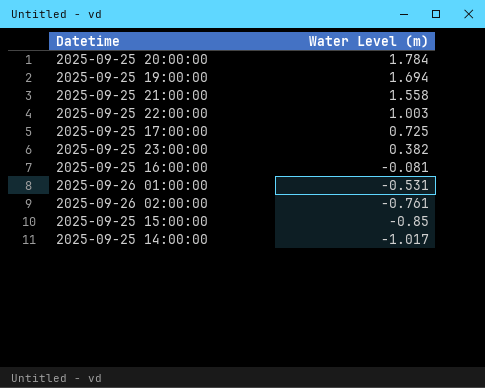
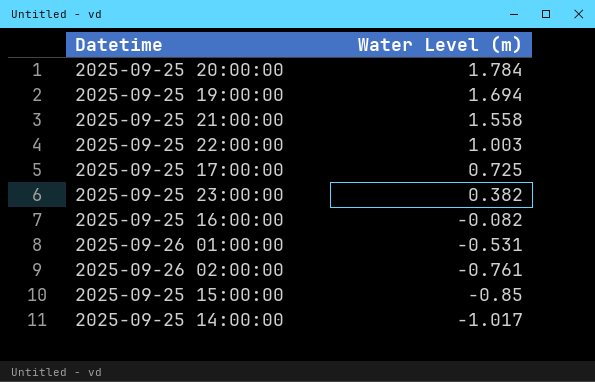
2025-09-25 16:00:00 | Water Level (m): -0.081 -> -0.082

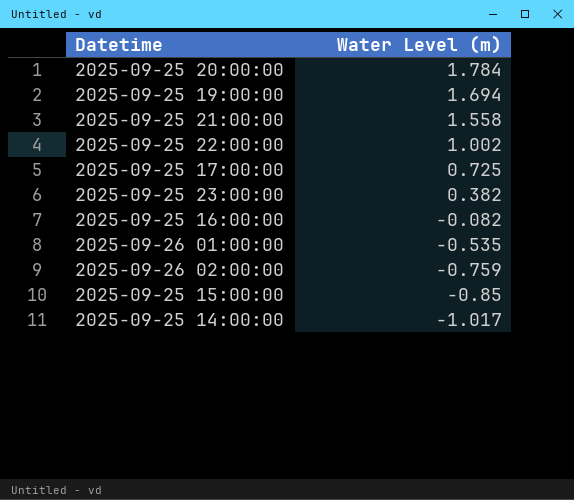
2025-09-25 22:00:00 | Water Level (m): 1.003 -> 1.002
2025-09-26 01:00:00 | Water Level (m): -0.531 -> -0.535
2025-09-26 02:00:00 | Water Level (m): -0.761 -> -0.759

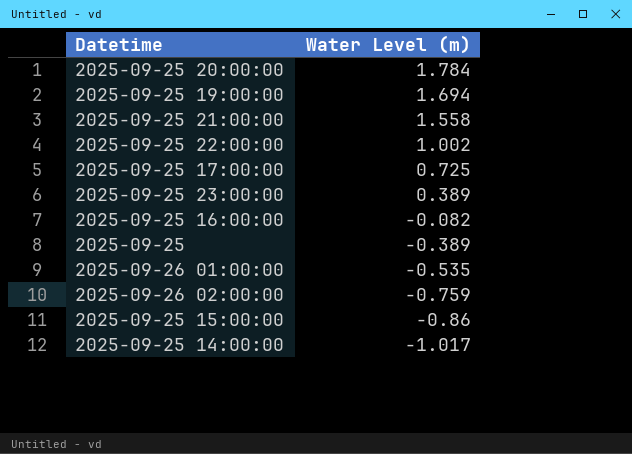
2025-09-25 23:00:00 | Water Level (m): 0.382 -> 0.389
row 2025-09-25: none -> -0.389
2025-09-25 15:00:00 | Water Level (m): -0.85 -> -0.86

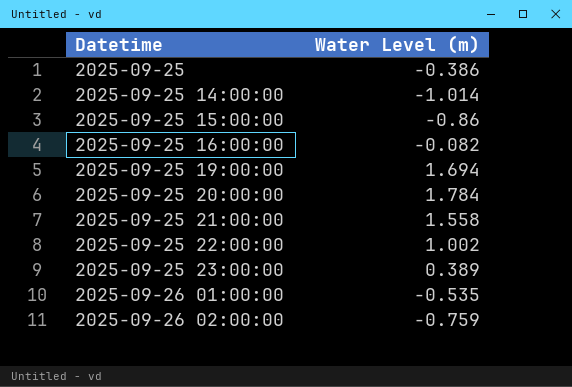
row order: Water Level (m) descending -> Datetime ascending
row 2025-09-25 17:00:00: 0.725 -> none
2025-09-25 | Water Level (m): -0.389 -> -0.386
2025-09-25 14:00:00 | Water Level (m): -1.017 -> -1.014

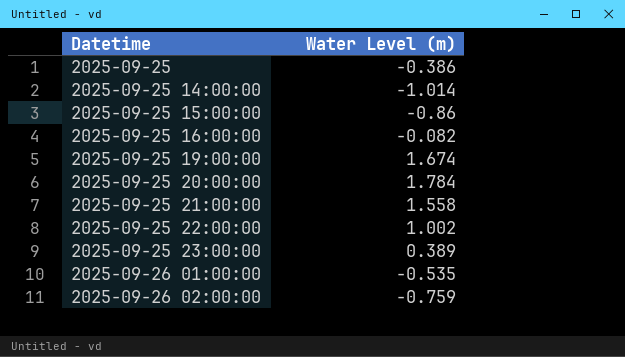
2025-09-25 19:00:00 | Water Level (m): 1.694 -> 1.674

